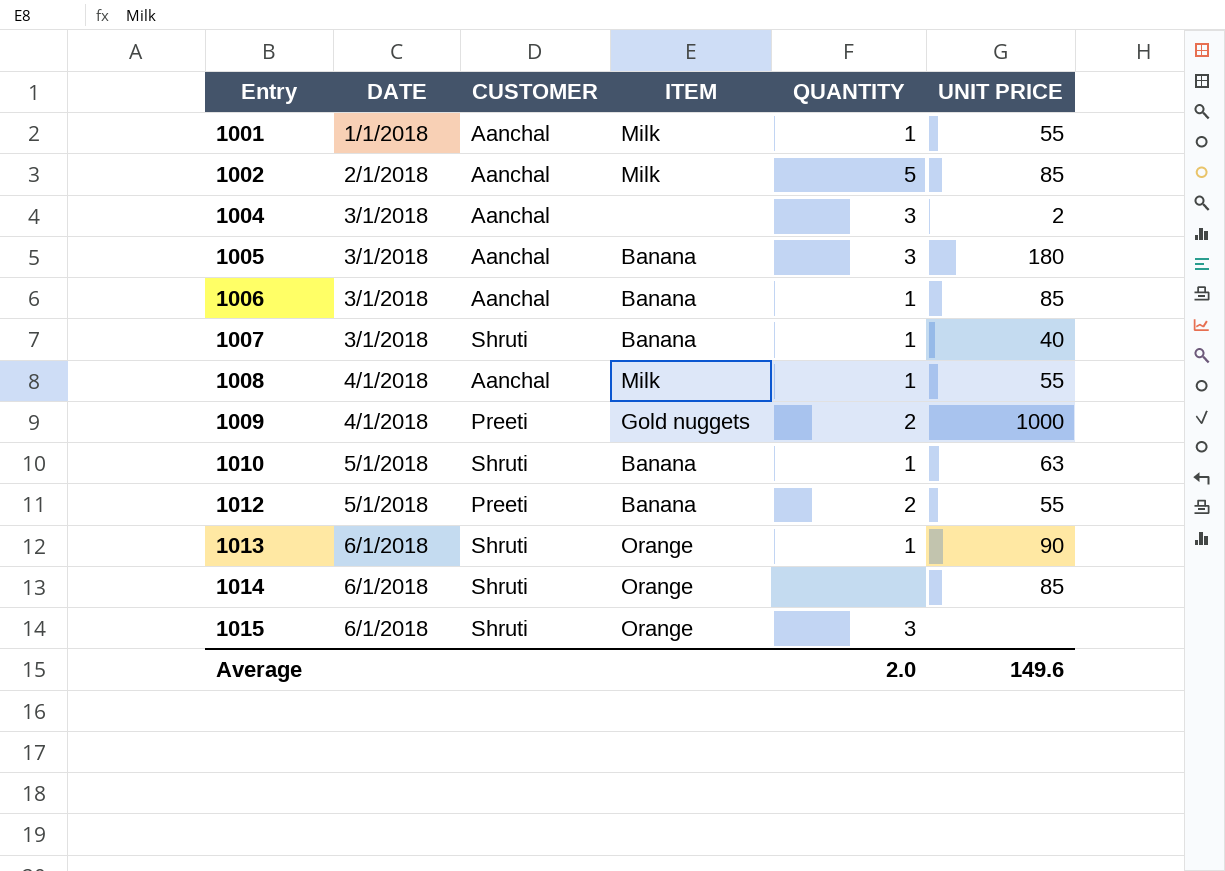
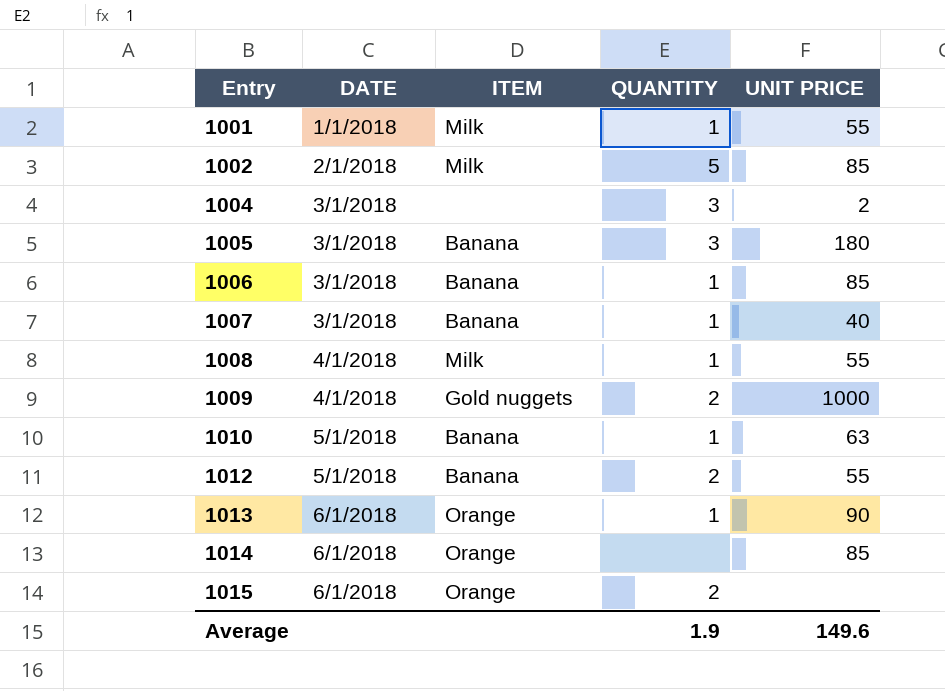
column CUSTOMER | position: 3 -> none
1015 | QUANTITY: 3 -> 2
Average | QUANTITY: 2.0 -> 1.9

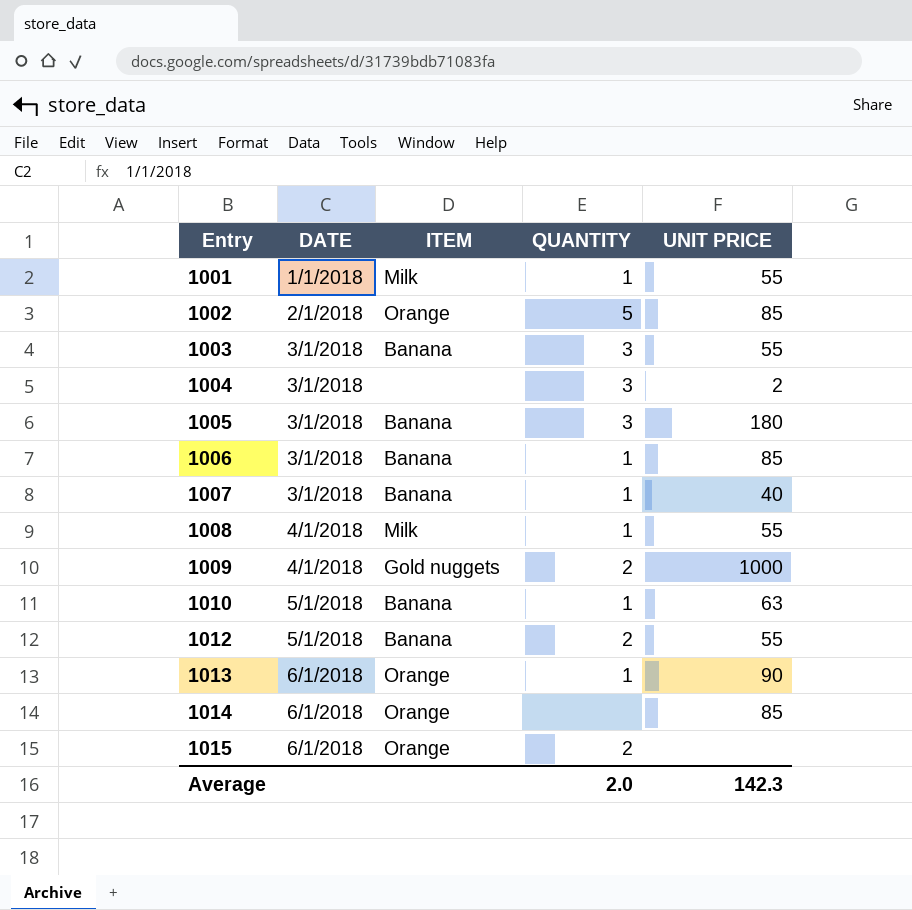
1002 | ITEM: Milk -> Orange
row 1003: none -> 3/1/2018 | Banana | 3 | 55
Average | QUANTITY: 1.9 -> 2.0
Average | UNIT PRICE: 149.6 -> 142.3

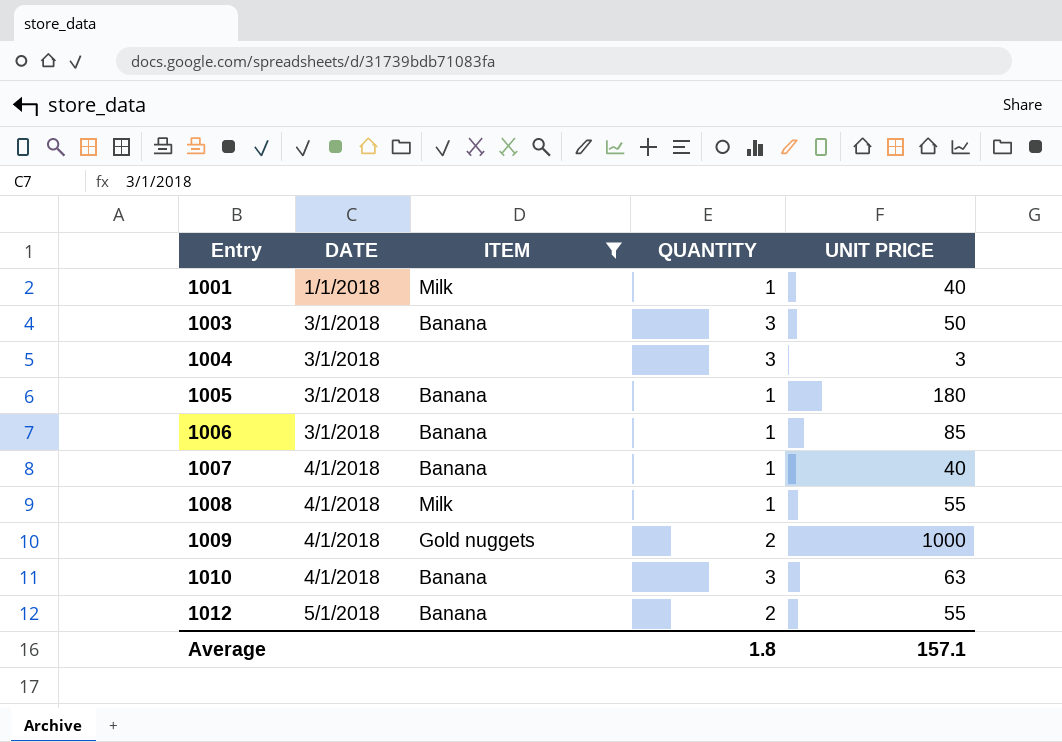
filter: none -> ITEM != Orange
1001 | UNIT PRICE: 55 -> 40
1003 | UNIT PRICE: 55 -> 50
1004 | UNIT PRICE: 2 -> 3
1005 | QUANTITY: 3 -> 1
1007 | DATE: 3/1/2018 -> 4/1/2018
1010 | DATE: 5/1/2018 -> 4/1/2018
1010 | QUANTITY: 1 -> 3
Average | QUANTITY: 2.0 -> 1.8
Average | UNIT PRICE: 142.3 -> 157.1

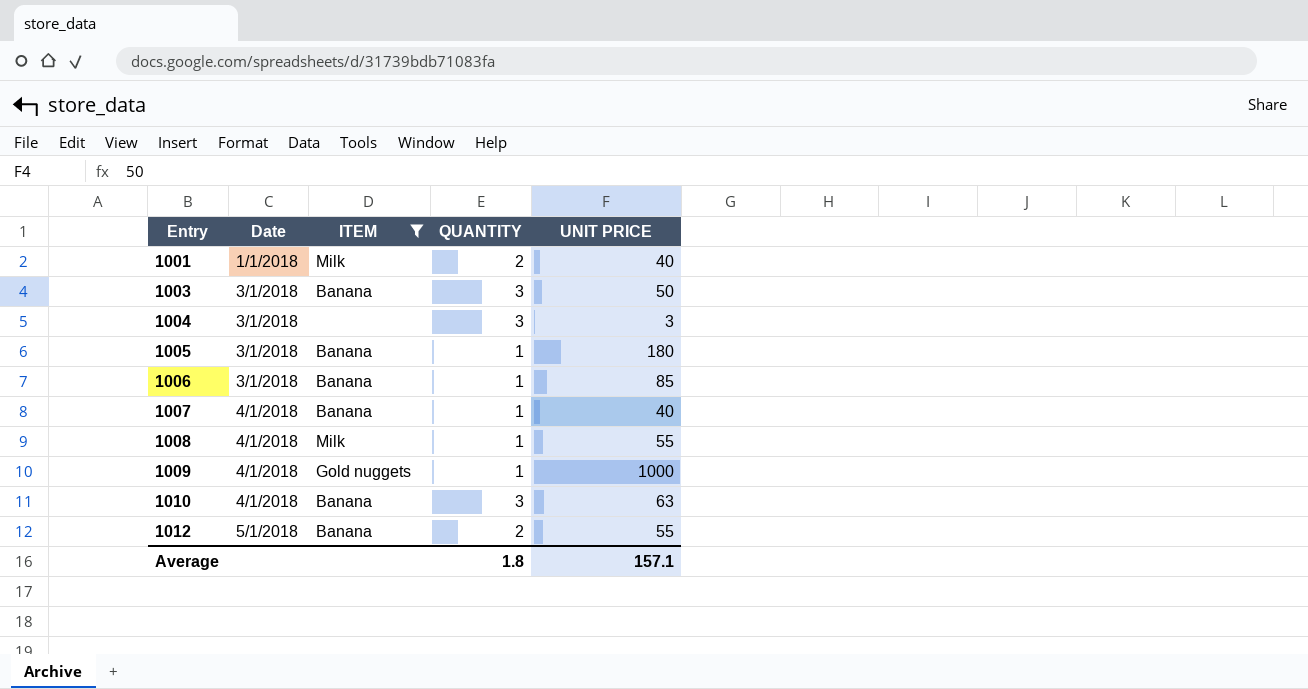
column name: DATE -> Date
1001 | QUANTITY: 1 -> 2
1009 | QUANTITY: 2 -> 1

